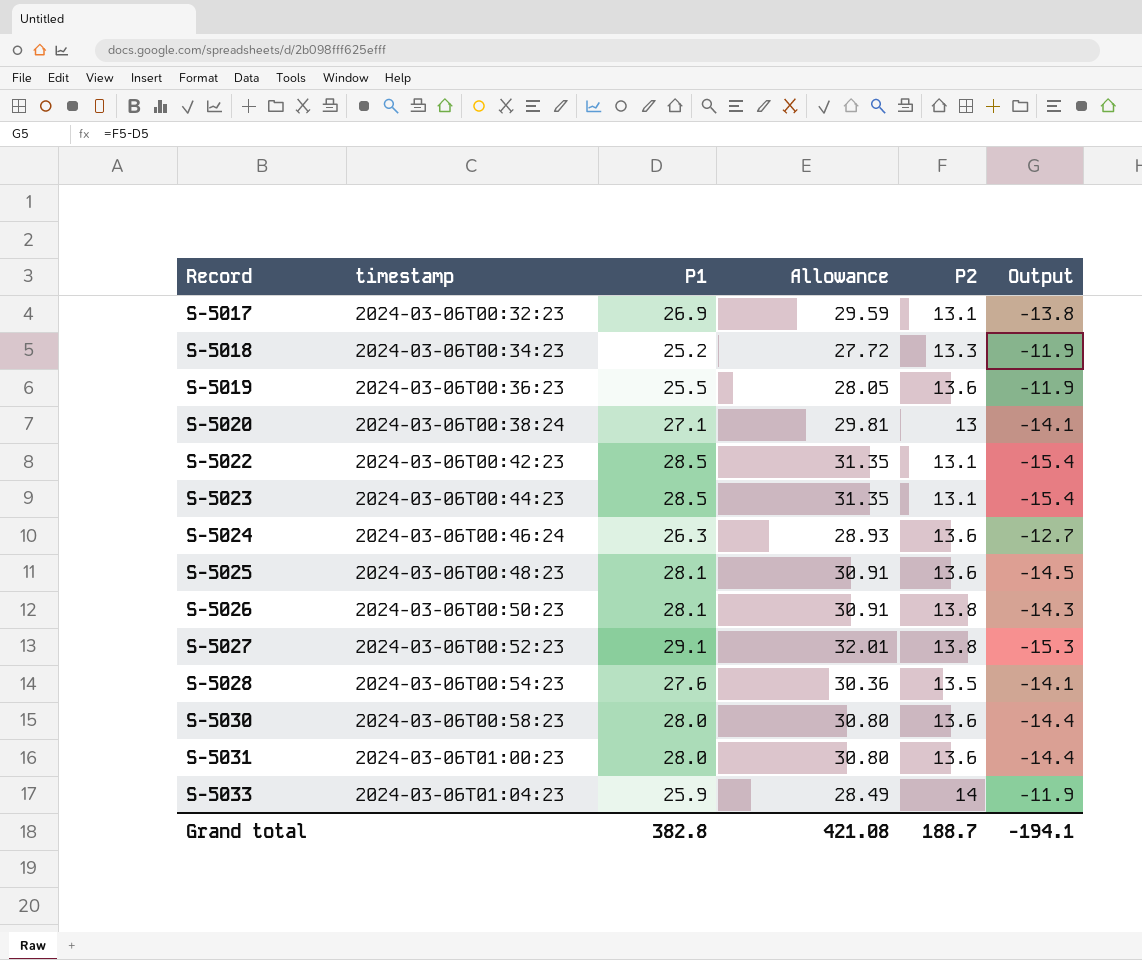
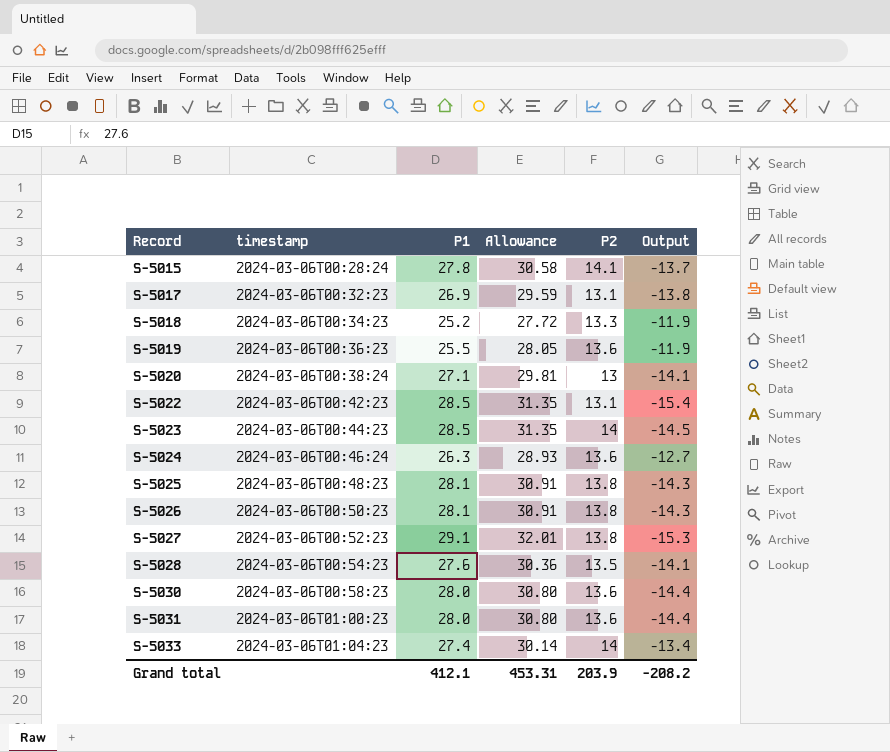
row S-5015: none -> 2024-03-06T00:28:24 | 27.8 | 30.58 | 14.1 | -13.7
S-5023 | P2: 13.1 -> 14
S-5023 | Output: -15.4 -> -14.5
S-5025 | P2: 13.6 -> 13.8
S-5025 | Output: -14.5 -> -14.3
S-5033 | P1: 25.9 -> 27.4
S-5033 | Allowance: 28.49 -> 30.14
S-5033 | Output: -11.9 -> -13.4
Grand total | P1: 382.8 -> 412.1
Grand total | Allowance: 421.08 -> 453.31
Grand total | P2: 188.7 -> 203.9
Grand total | Output: -194.1 -> -208.2

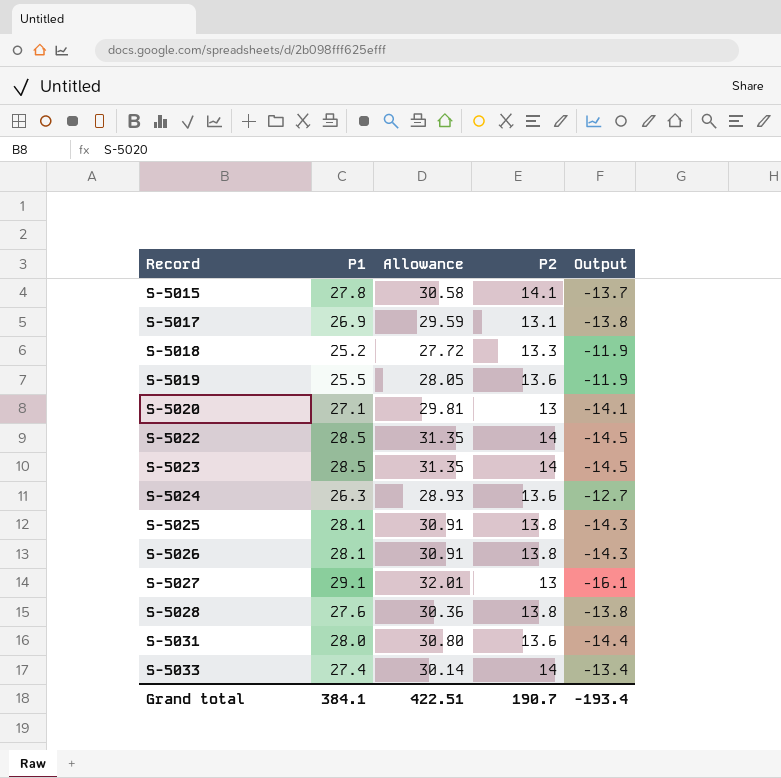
column timestamp | position: 2 -> none
row S-5030: 2024-03-06T00:58:23 | 28.0 | 30.80 | 13.6 | -14.4 -> none
S-5022 | P2: 13.1 -> 14
S-5022 | Output: -15.4 -> -14.5
S-5027 | P2: 13.8 -> 13
S-5027 | Output: -15.3 -> -16.1
S-5028 | P2: 13.5 -> 13.8
S-5028 | Output: -14.1 -> -13.8
Grand total | P1: 412.1 -> 384.1
Grand total | Allowance: 453.31 -> 422.51
Grand total | P2: 203.9 -> 190.7
Grand total | Output: -208.2 -> -193.4

